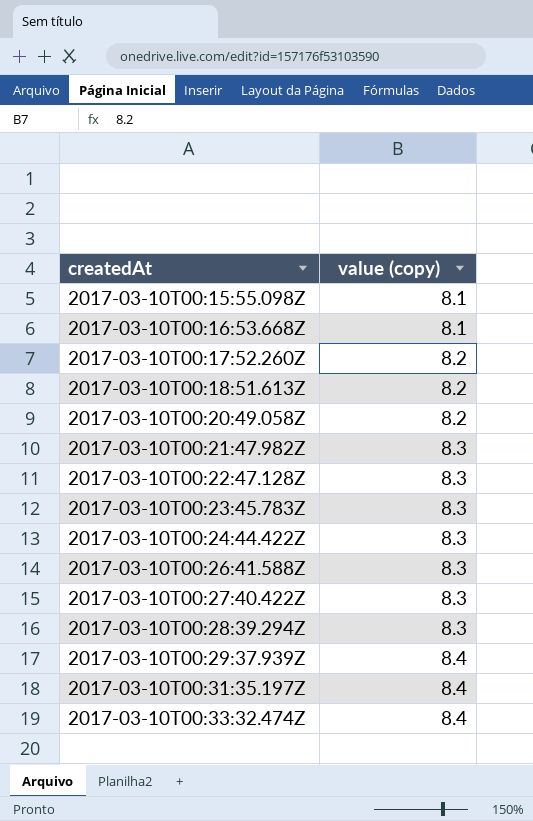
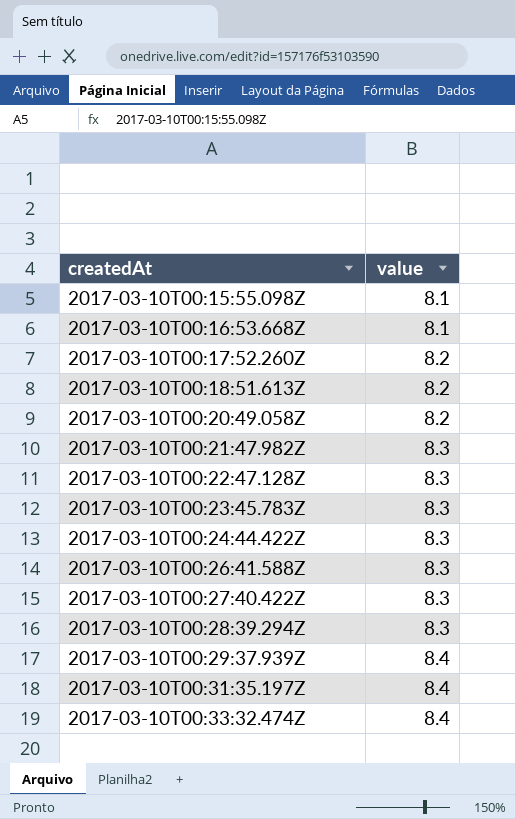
column name: value (copy) -> value

